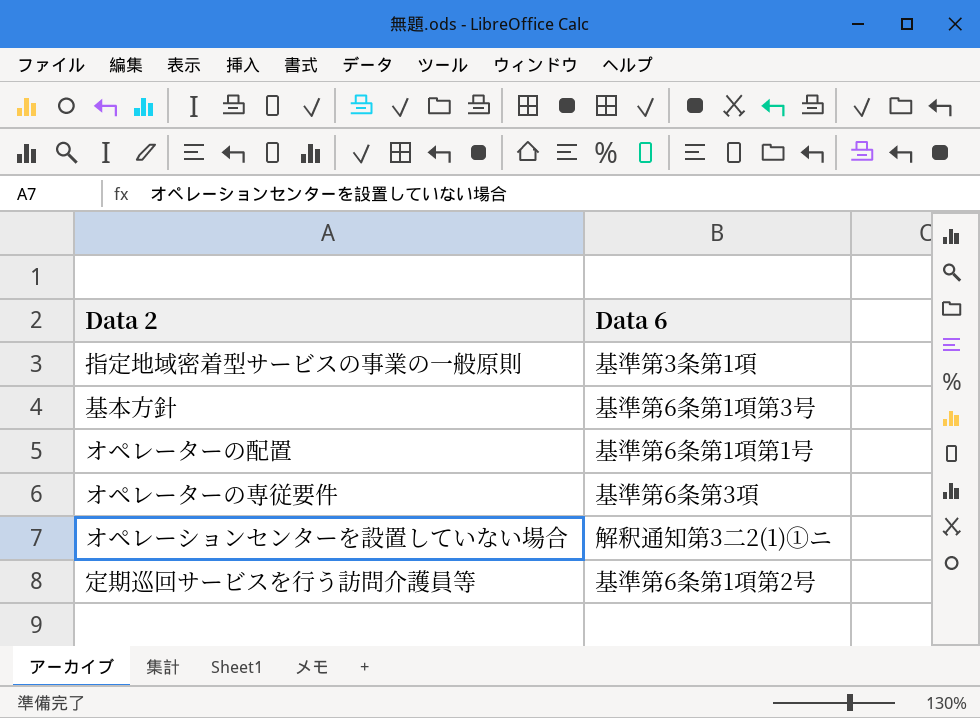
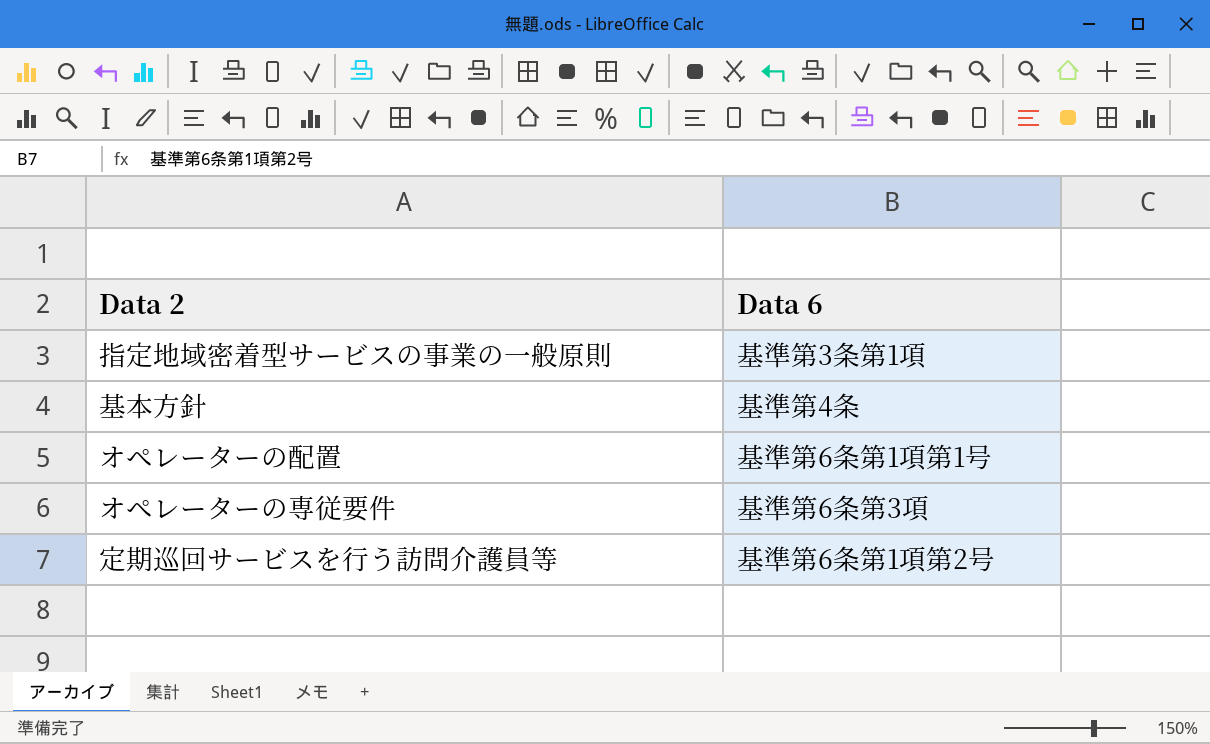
row オペレーションセンターを設置していない場合: 解釈通知第3二2(1)①ニ -> none
基本方針 | Data 6: 基準第6条第1項第3号 -> 基準第4条

